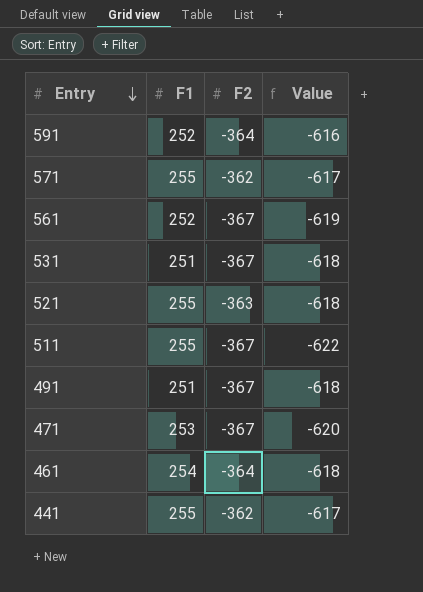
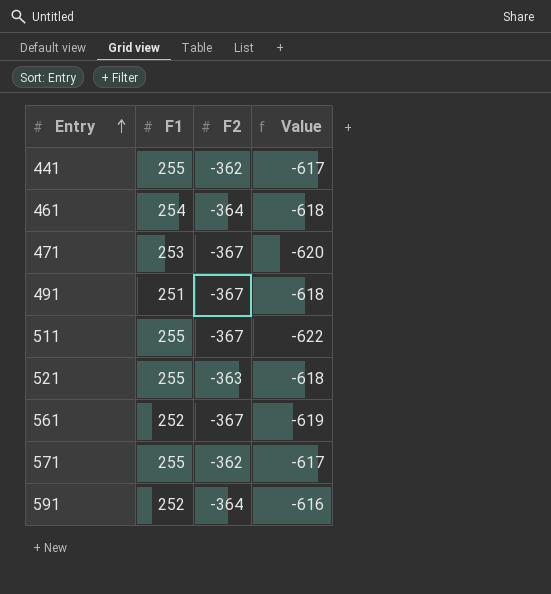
row order: Entry descending -> Entry ascending
row 531: 251 | -367 | -618 -> none

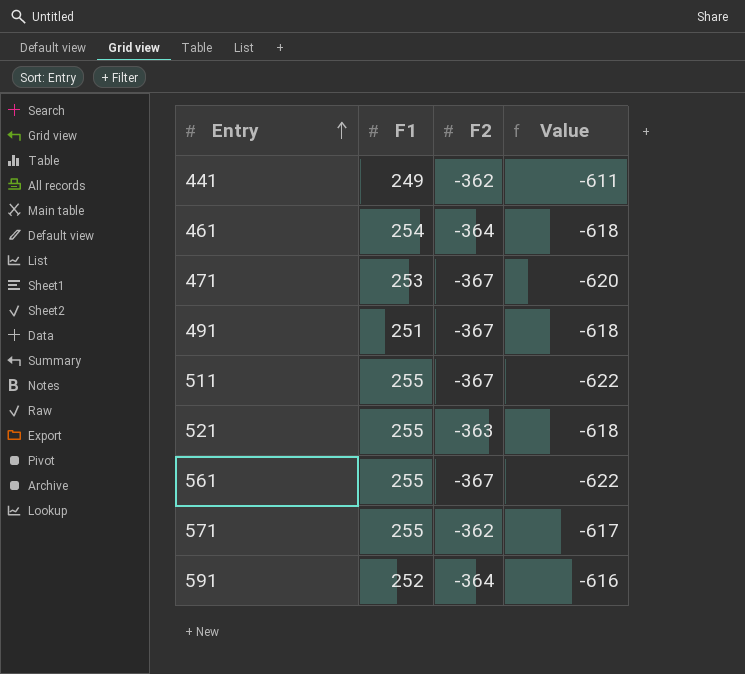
441 | F1: 255 -> 249
441 | Value: -617 -> -611
561 | F1: 252 -> 255
561 | Value: -619 -> -622

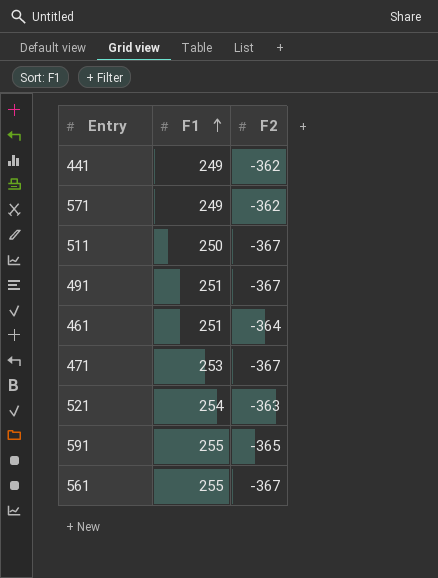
row order: Entry ascending -> F1 ascending
column Value | formula: [F2] - [F1] -> none
571 | F1: 255 -> 249
511 | F1: 255 -> 250
461 | F1: 254 -> 251
521 | F1: 255 -> 254
591 | F1: 252 -> 255
591 | F2: -364 -> -365

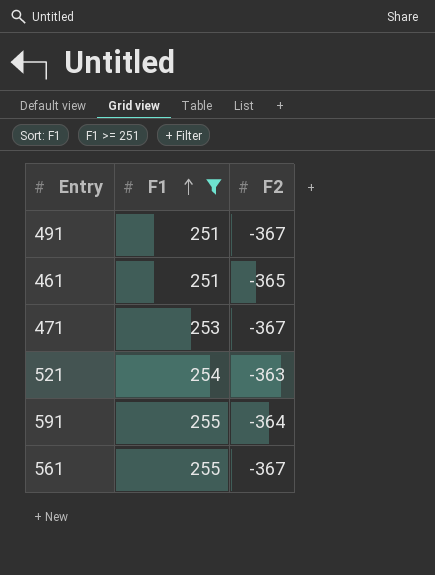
filter: none -> F1 >= 251
461 | F2: -364 -> -365
591 | F2: -365 -> -364

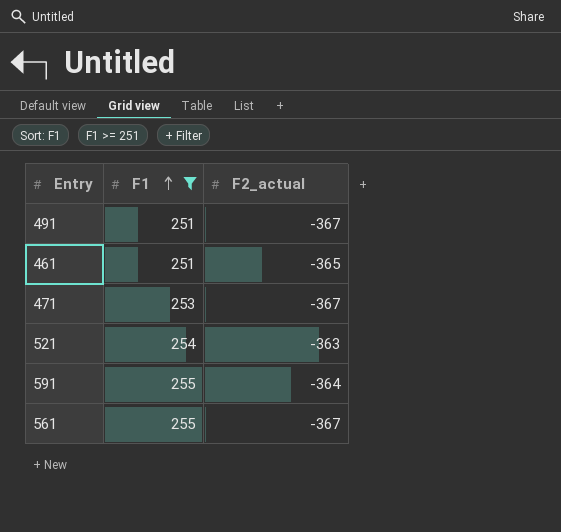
column name: F2 -> F2_actual

